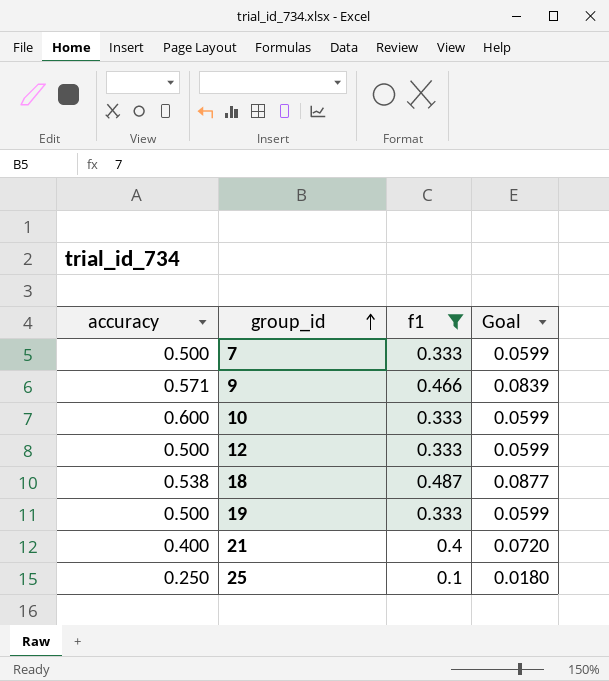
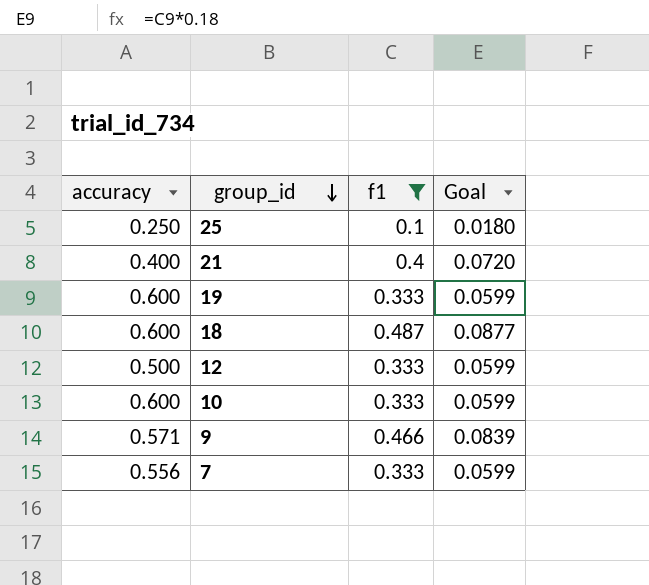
row order: group_id ascending -> group_id descending
19 | accuracy: 0.500 -> 0.600
18 | accuracy: 0.538 -> 0.600
7 | accuracy: 0.500 -> 0.556

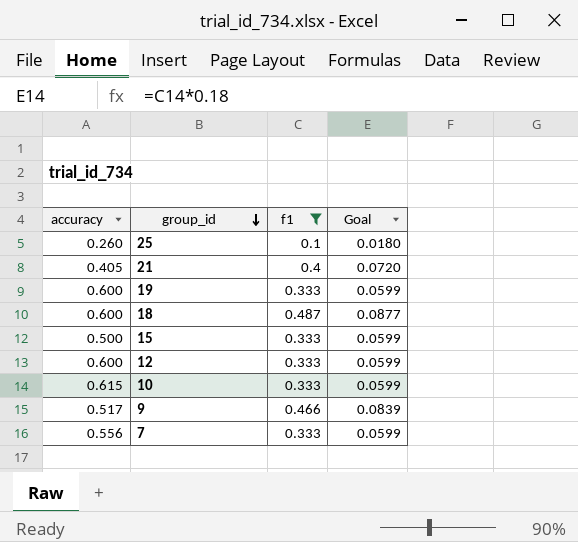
25 | accuracy: 0.250 -> 0.260
21 | accuracy: 0.400 -> 0.405
row 15: none -> 0.500 | 0.333 | 0.0599
12 | accuracy: 0.500 -> 0.600
10 | accuracy: 0.600 -> 0.615
9 | accuracy: 0.571 -> 0.517

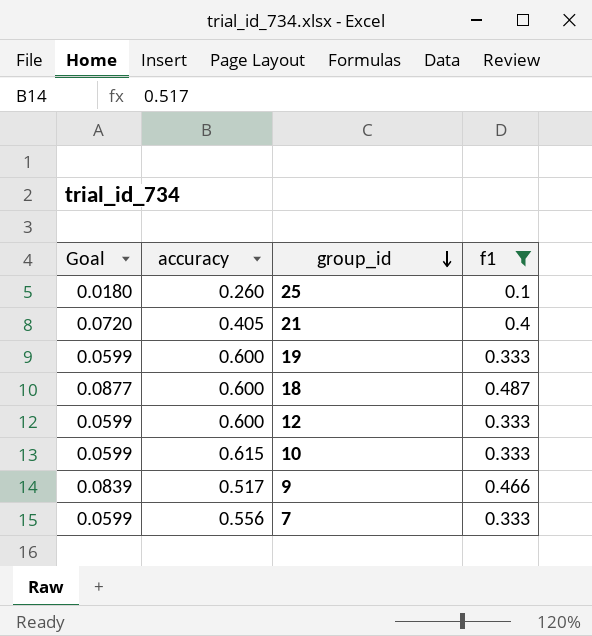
column Goal | position: 4 -> 1
row 15: 0.500 | 0.333 | 0.0599 -> none

